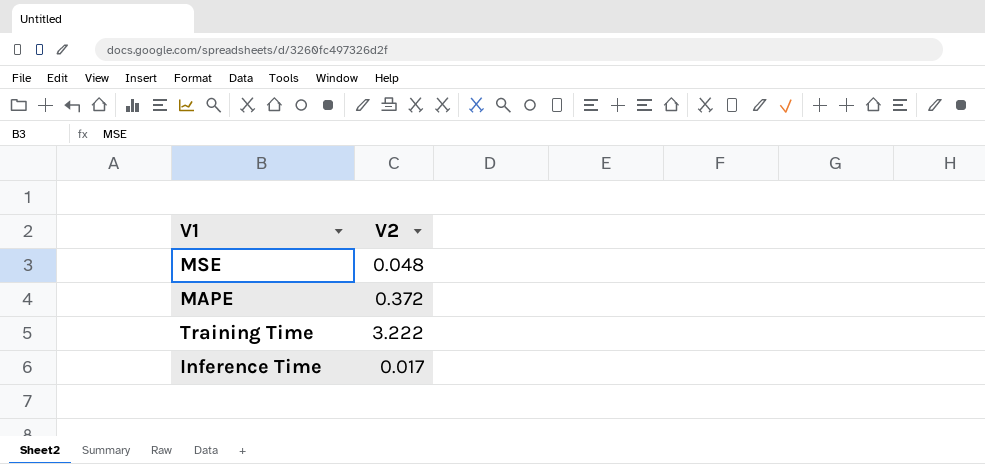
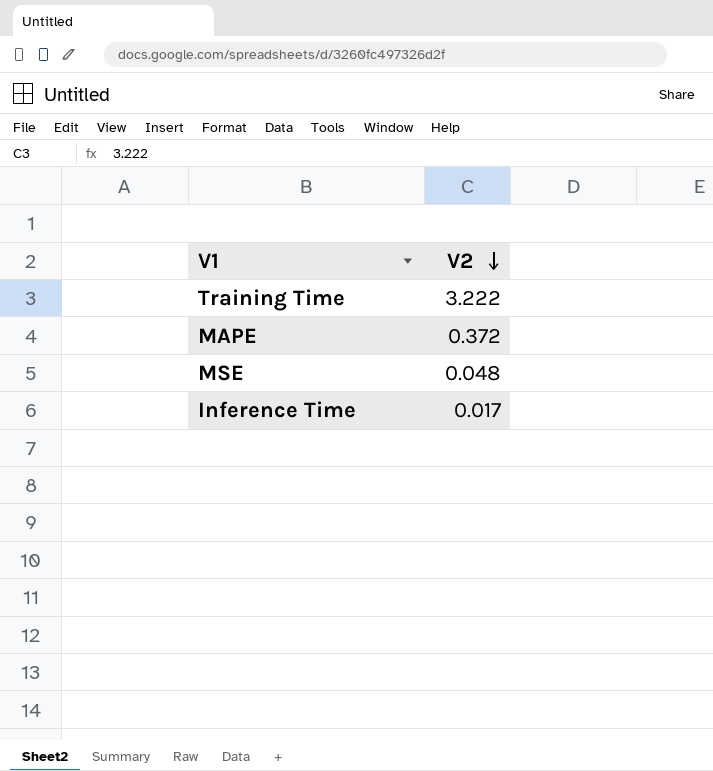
row order: none -> V2 descending

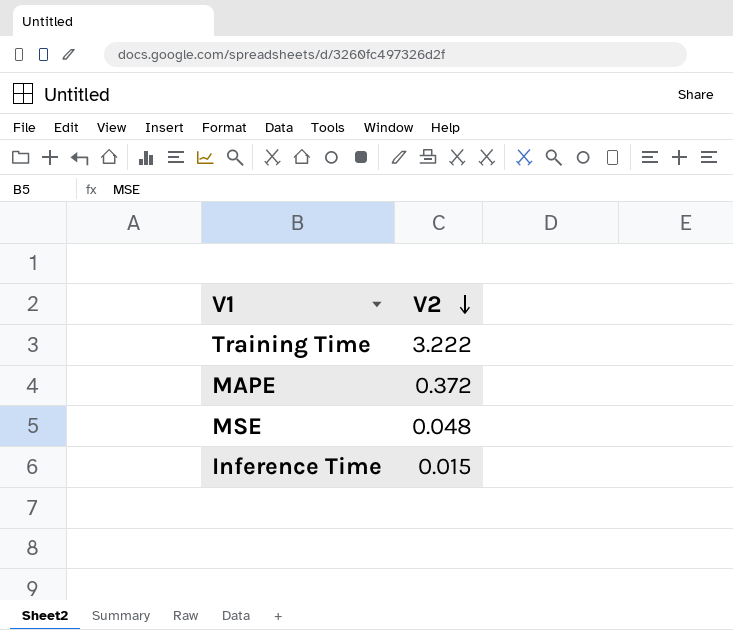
Inference Time | V2: 0.017 -> 0.015

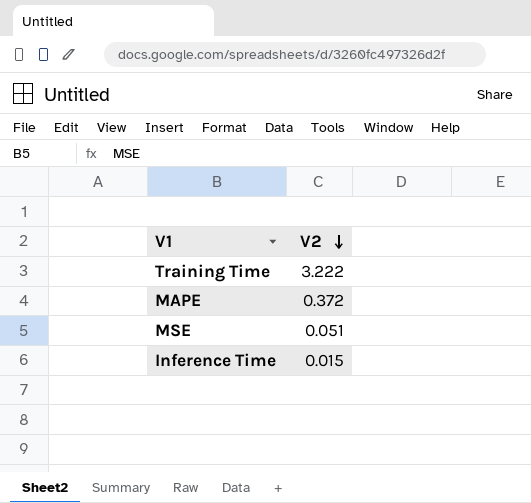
MSE | V2: 0.048 -> 0.051

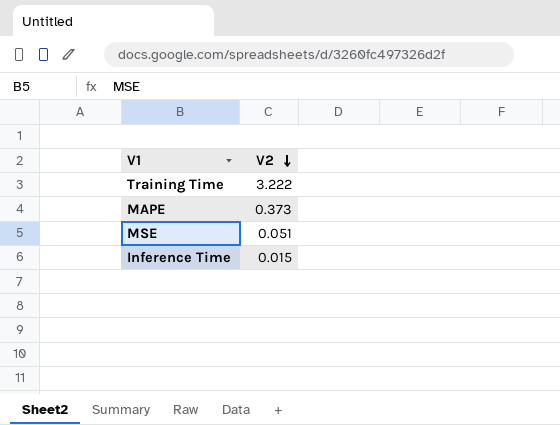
MAPE | V2: 0.372 -> 0.373

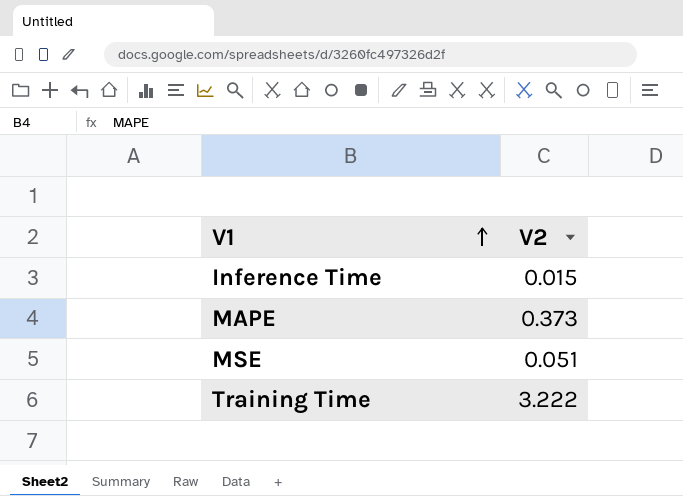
row order: V2 descending -> V1 ascending

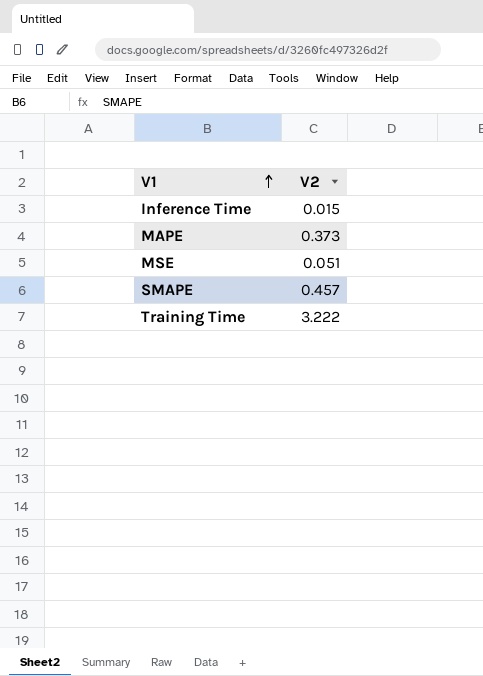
row SMAPE: none -> 0.457

